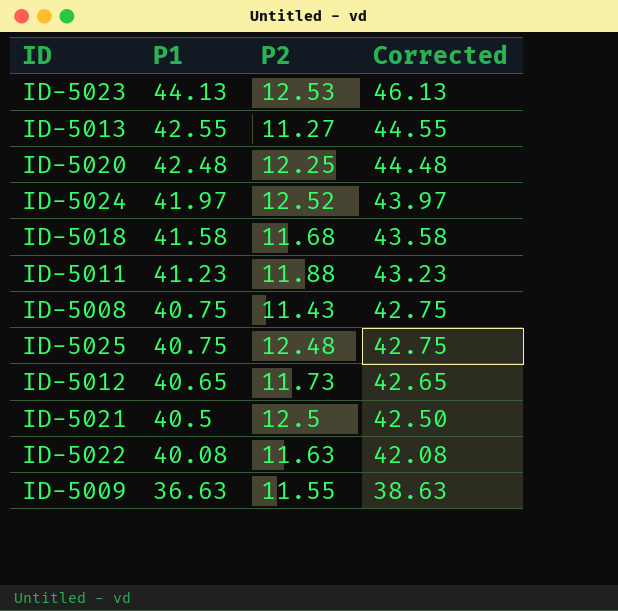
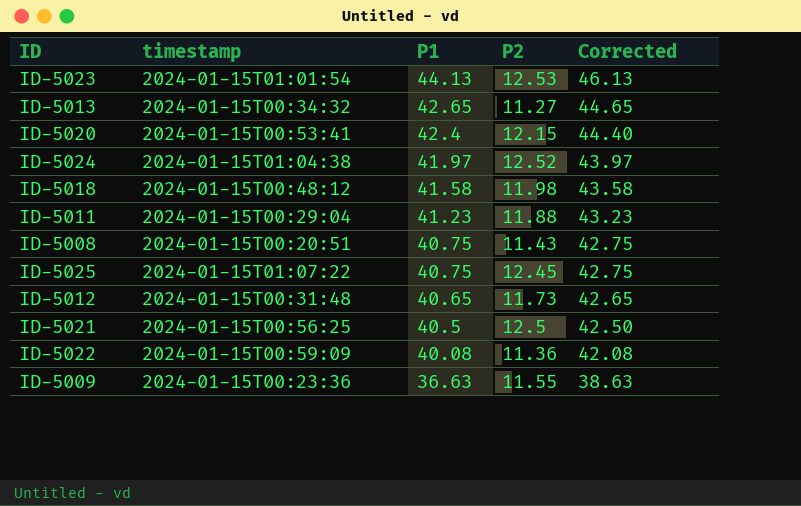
column timestamp | position: none -> 2
ID-5013 | P1: 42.55 -> 42.65
ID-5013 | Corrected: 44.55 -> 44.65
ID-5020 | P1: 42.48 -> 42.4
ID-5020 | P2: 12.25 -> 12.15
ID-5020 | Corrected: 44.48 -> 44.40
ID-5018 | P2: 11.68 -> 11.98
ID-5025 | P2: 12.48 -> 12.45
ID-5022 | P2: 11.63 -> 11.36

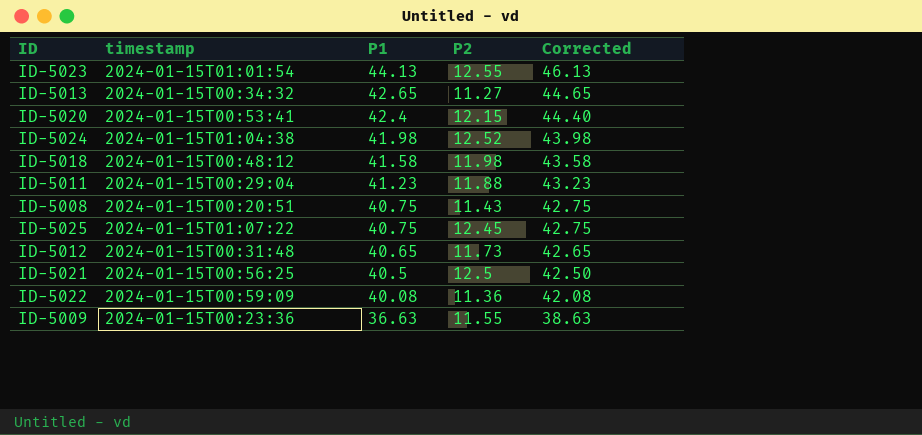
ID-5023 | P2: 12.53 -> 12.55
ID-5024 | P1: 41.97 -> 41.98
ID-5024 | Corrected: 43.97 -> 43.98

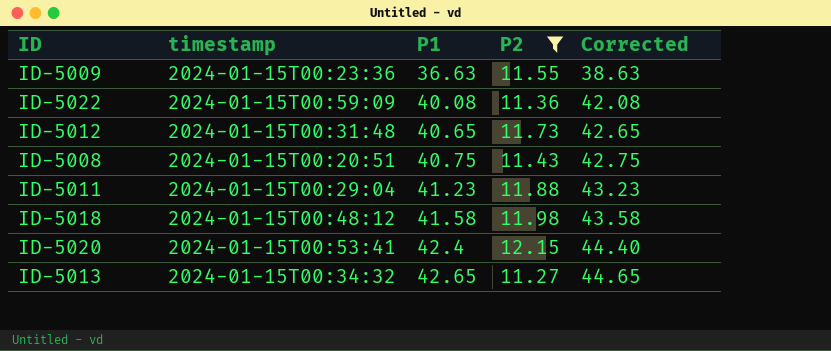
filter: none -> P2 <= 12.15
row order: P1 descending -> P1 ascending

